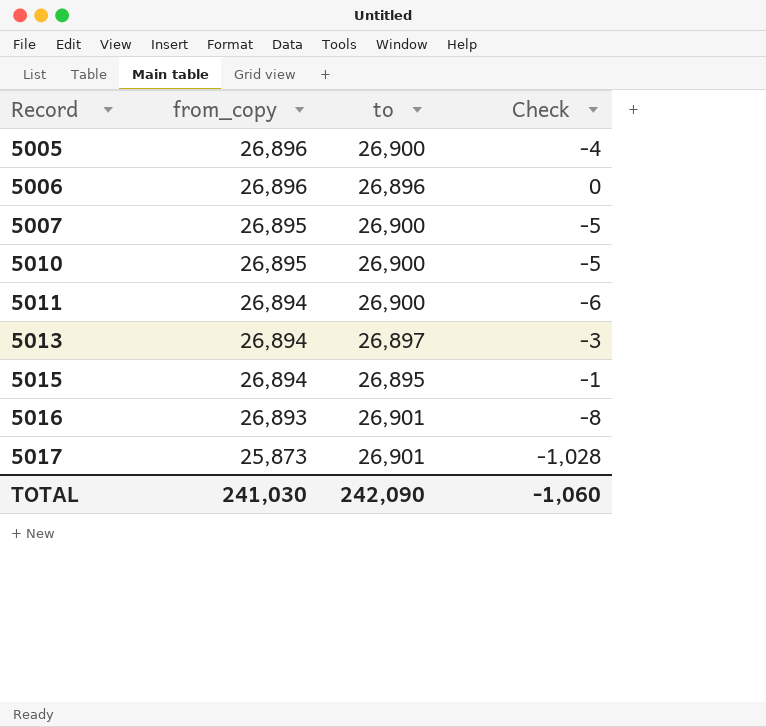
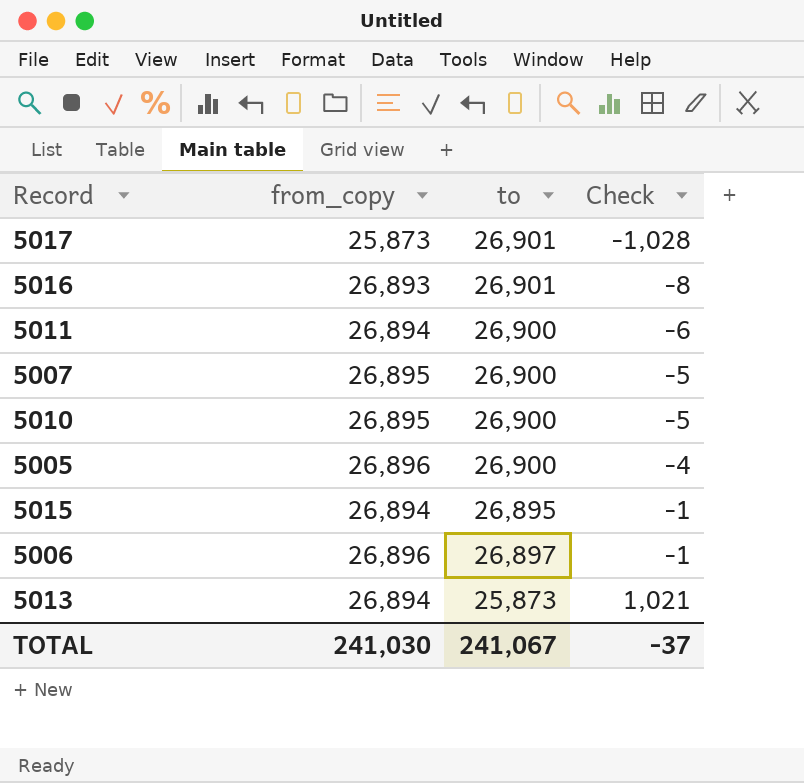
row order: Record ascending -> Check ascending
5006 | to: 26,896 -> 26,897
5006 | Check: 0 -> -1
5013 | to: 26,897 -> 25,873
5013 | Check: -3 -> 1,021
TOTAL | to: 242,090 -> 241,067
TOTAL | Check: -1,060 -> -37

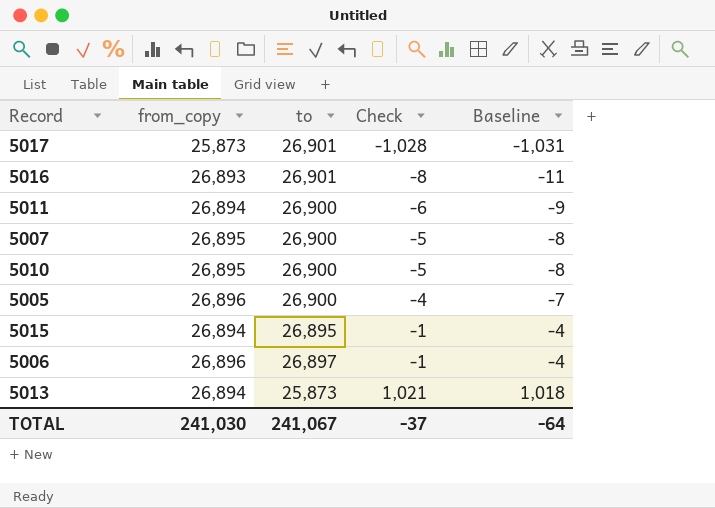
column Baseline | formula: none -> [Check] - 3

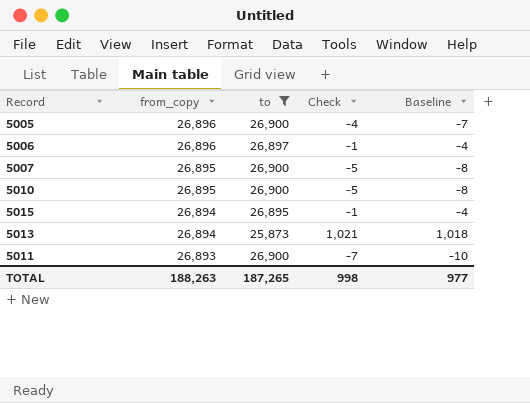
filter: none -> to != 26,901
row order: Check ascending -> from_copy descending
5011 | from_copy: 26,894 -> 26,893
5011 | Check: -6 -> -7
5011 | Baseline: -9 -> -10
TOTAL | from_copy: 241,030 -> 188,263
TOTAL | to: 241,067 -> 187,265
TOTAL | Check: -37 -> 998
TOTAL | Baseline: -64 -> 977

